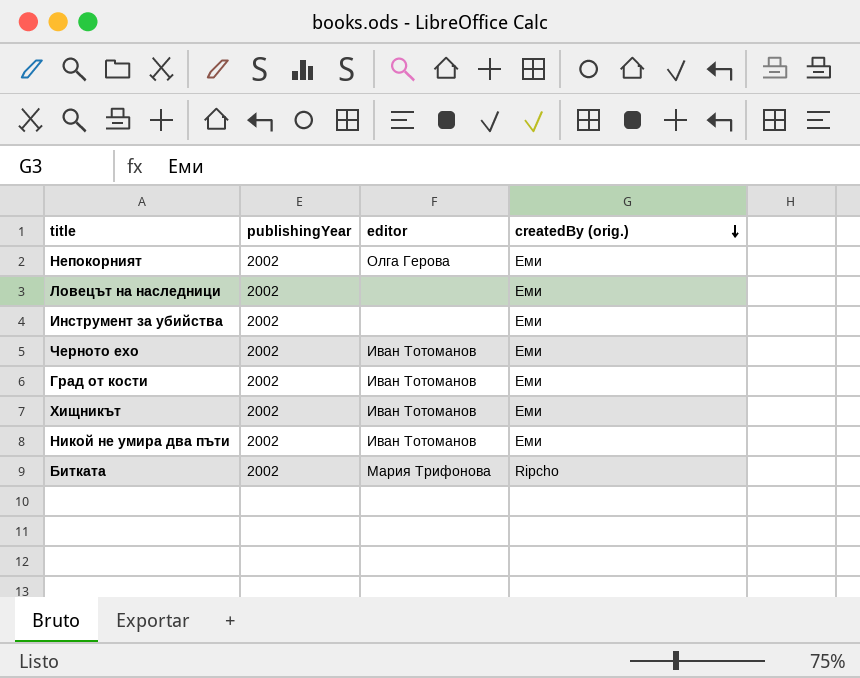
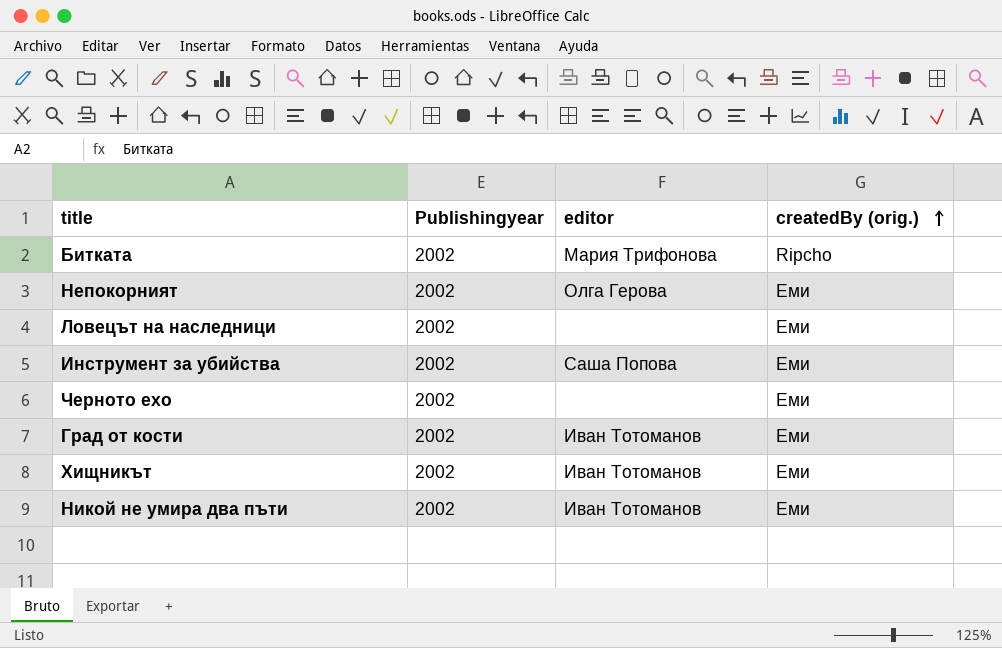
row order: createdBy (orig.) descending -> createdBy (orig.) ascending
column name: publishingYear -> Publishingyear
Инструмент за убийства | editor: none -> Саша Попова
Черното ехо | editor: Иван Тотоманов -> none

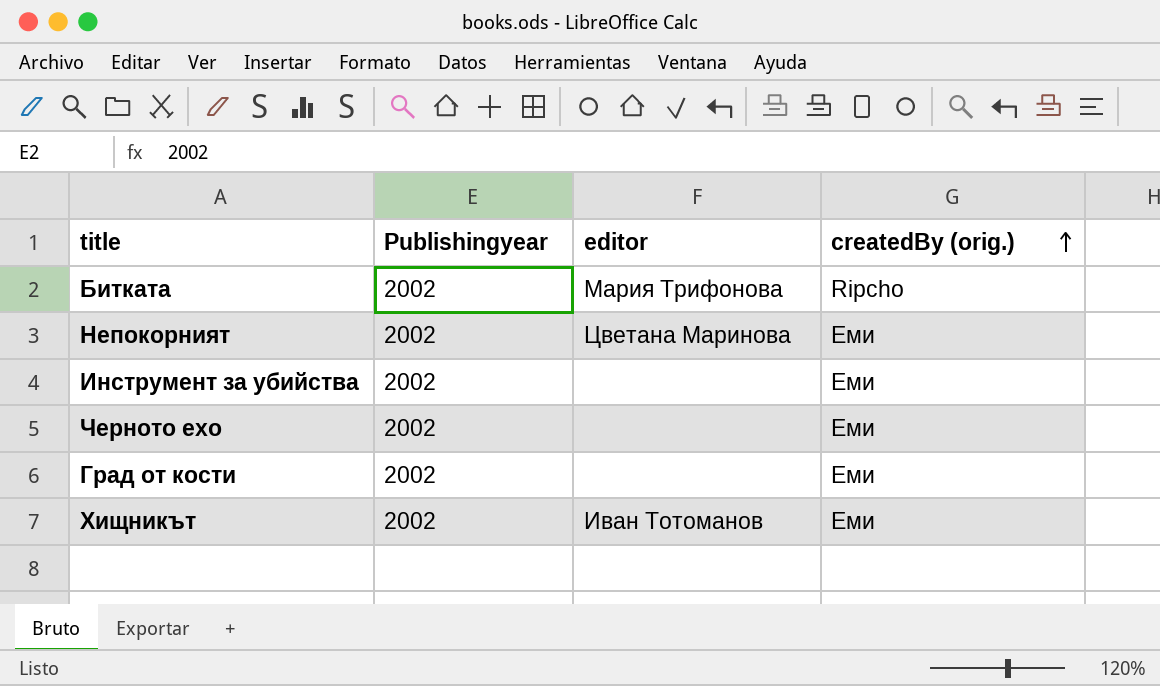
row Ловецът на наследници: 2002 | none | Еми -> none
row Никой не умира два пъти: 2002 | Иван Тотоманов | Еми -> none
Непокорният | editor: Олга Герова -> Цветана Маринова
Инструмент за убийства | editor: Саша Попова -> none
Град от кости | editor: Иван Тотоманов -> none

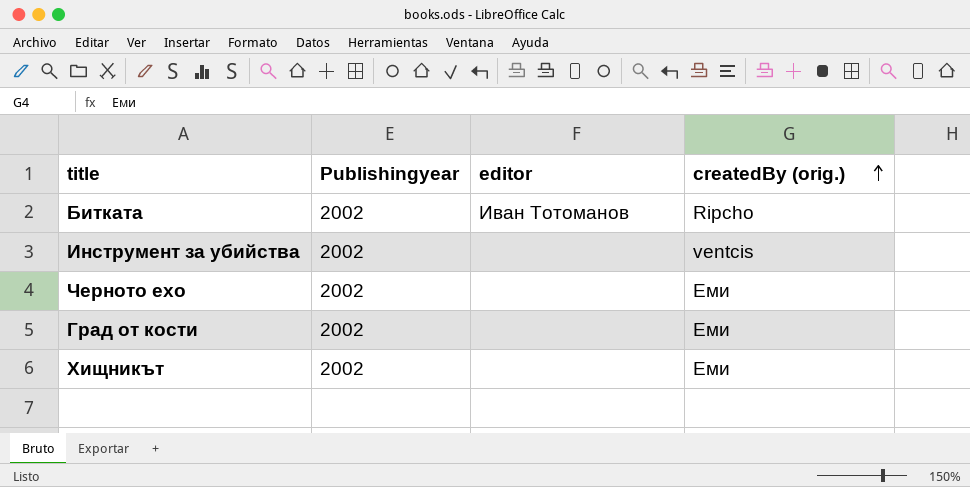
row Непокорният: 2002 | Цветана Маринова | Еми -> none
Битката | editor: Мария Трифонова -> Иван Тотоманов
Инструмент за убийства | createdBy (orig.): Еми -> ventcis
Хищникът | editor: Иван Тотоманов -> none

